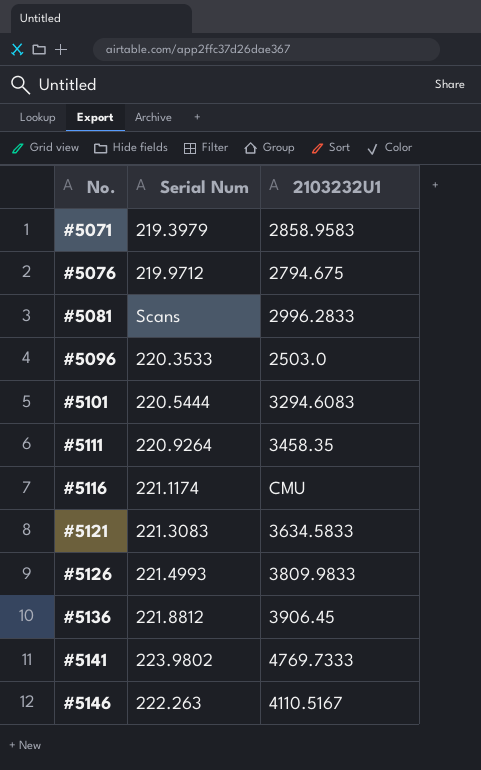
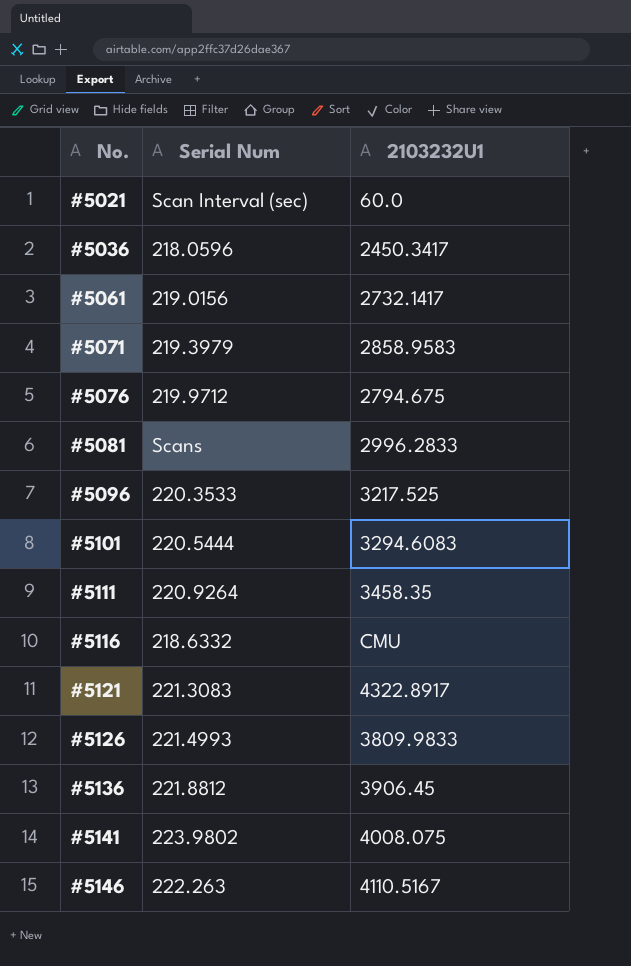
row #5021: none -> Scan Interval (sec) | 60.0
row #5036: none -> 218.0596 | 2450.3417
row #5061: none -> 219.0156 | 2732.1417
#5096 | 2103232U1: 2503.0 -> 3217.525
#5116 | Serial Num: 221.1174 -> 218.6332
#5121 | 2103232U1: 3634.5833 -> 4322.8917
#5141 | 2103232U1: 4769.7333 -> 4008.075

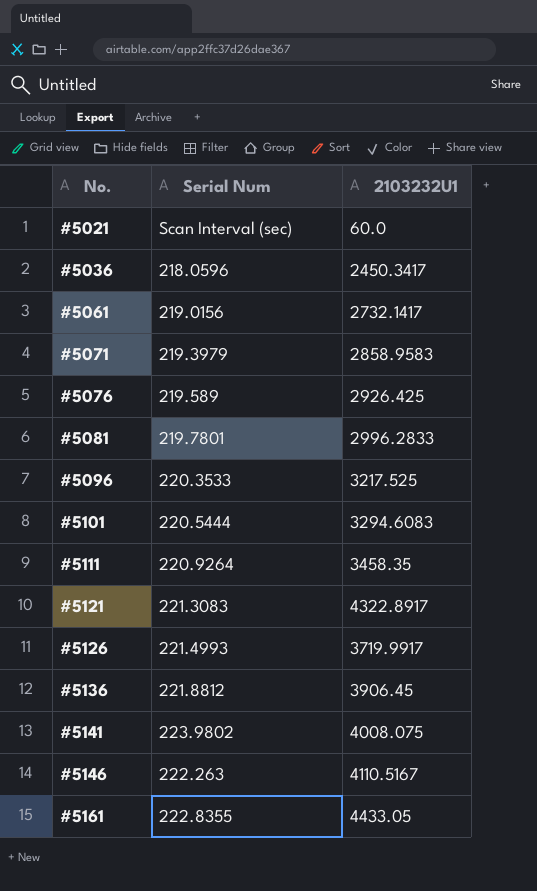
row #5116: 218.6332 | CMU -> none
#5076 | Serial Num: 219.9712 -> 219.589
#5076 | 2103232U1: 2794.675 -> 2926.425
#5081 | Serial Num: Scans -> 219.7801
#5126 | 2103232U1: 3809.9833 -> 3719.9917
row #5161: none -> 222.8355 | 4433.05

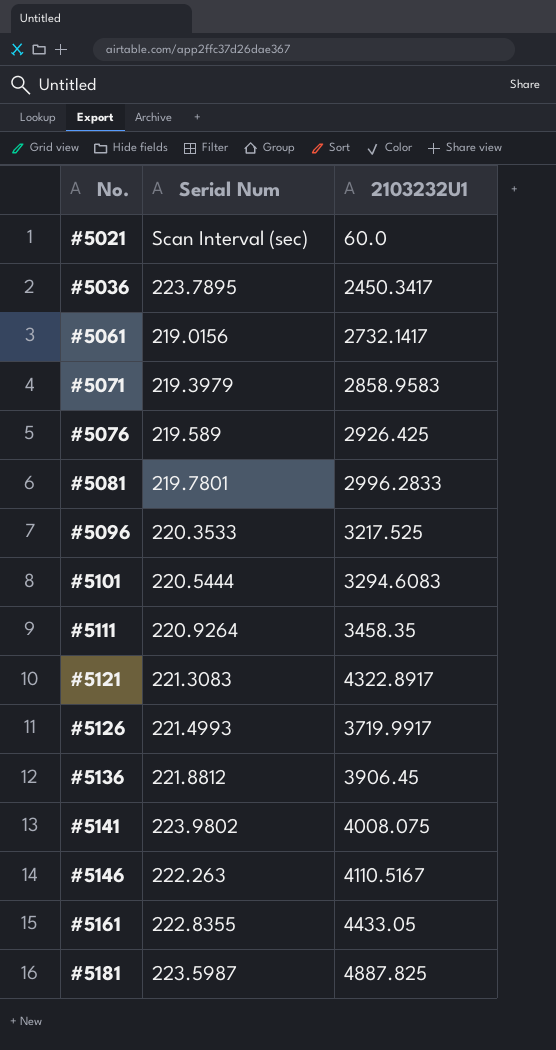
#5036 | Serial Num: 218.0596 -> 223.7895
row #5181: none -> 223.5987 | 4887.825

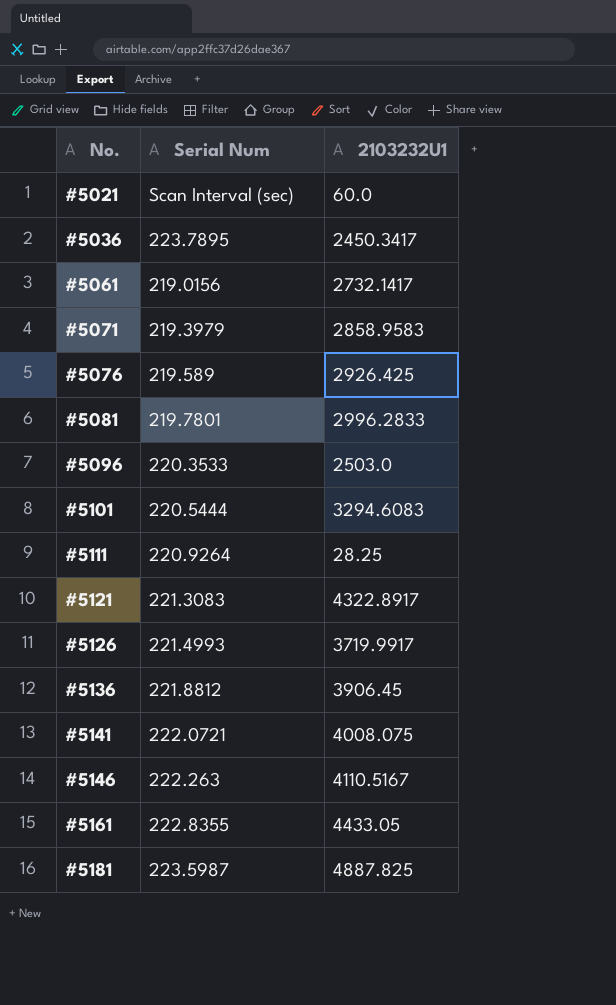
#5096 | 2103232U1: 3217.525 -> 2503.0
#5111 | 2103232U1: 3458.35 -> 28.25
#5141 | Serial Num: 223.9802 -> 222.0721

